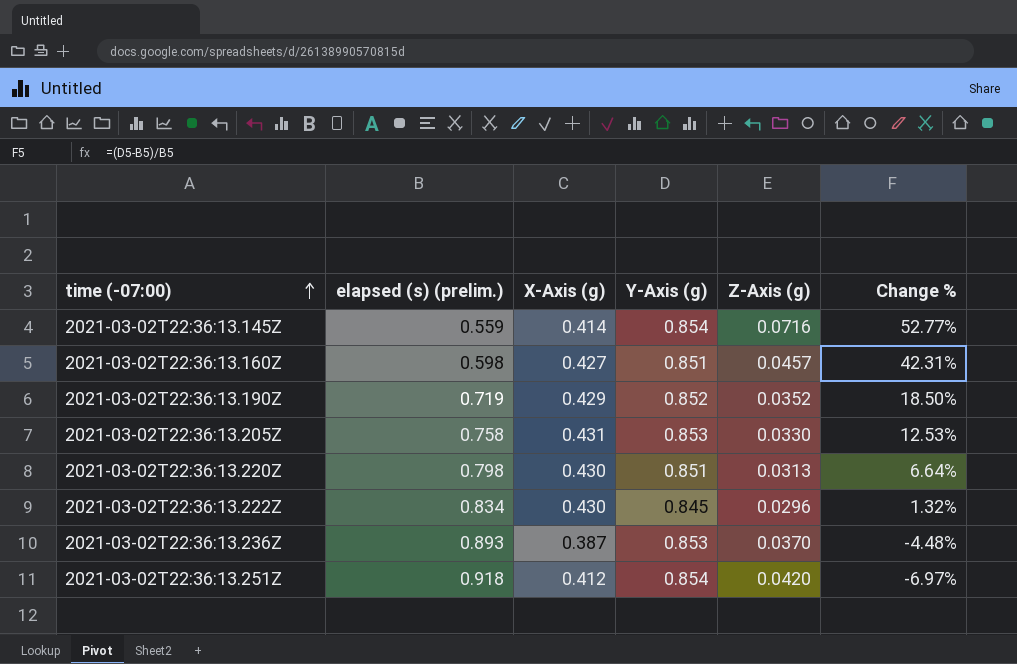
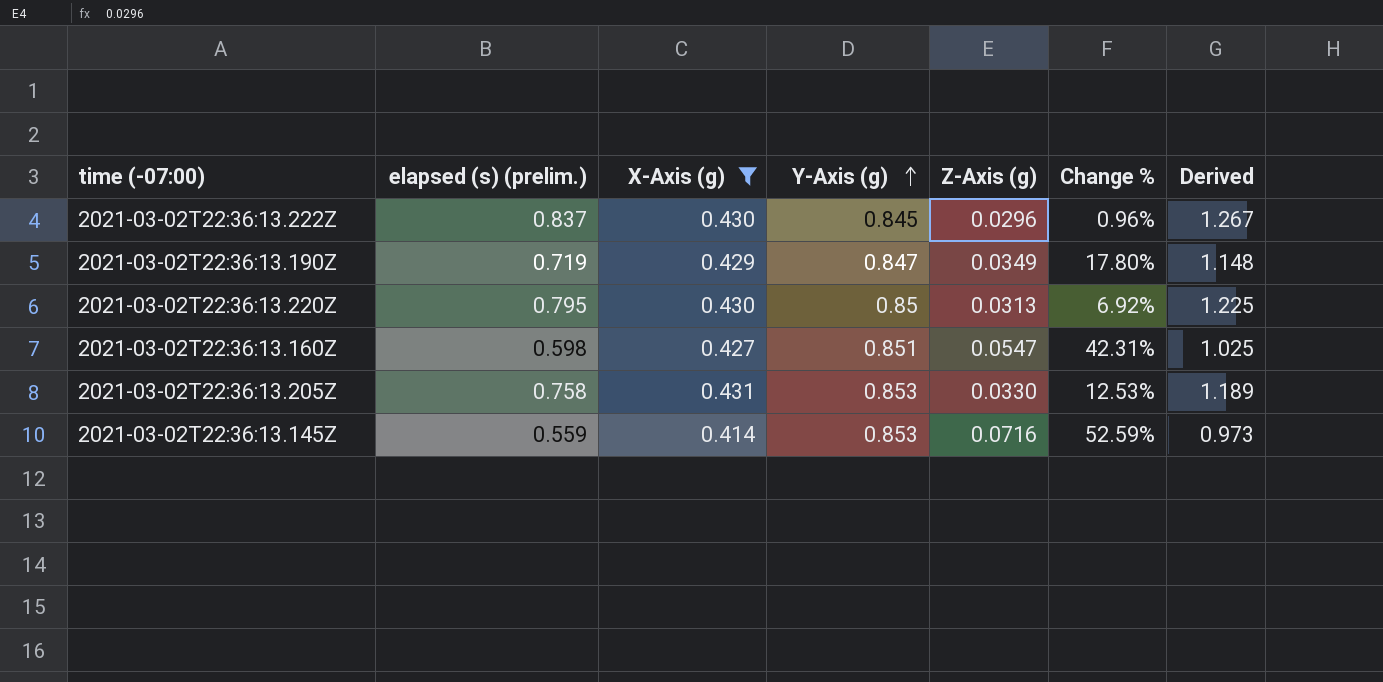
filter: none -> X-Axis (g) >= 0.414
row order: time (-07:00) ascending -> Y-Axis (g) ascending
column Derived | formula: none -> [elapsed (s) (prelim.)] + [X-Axis (g)]
2021-03-02T22:36:13.222Z | elapsed (s) (prelim.): 0.834 -> 0.837
2021-03-02T22:36:13.222Z | Change %: 1.32% -> 0.96%
2021-03-02T22:36:13.190Z | Y-Axis (g): 0.852 -> 0.847
2021-03-02T22:36:13.190Z | Z-Axis (g): 0.0352 -> 0.0349
2021-03-02T22:36:13.190Z | Change %: 18.50% -> 17.80%
2021-03-02T22:36:13.220Z | elapsed (s) (prelim.): 0.798 -> 0.795
2021-03-02T22:36:13.220Z | Y-Axis (g): 0.851 -> 0.85
2021-03-02T22:36:13.220Z | Change %: 6.64% -> 6.92%
2021-03-02T22:36:13.160Z | Z-Axis (g): 0.0457 -> 0.0547
2021-03-02T22:36:13.145Z | Y-Axis (g): 0.854 -> 0.853
2021-03-02T22:36:13.145Z | Change %: 52.77% -> 52.59%

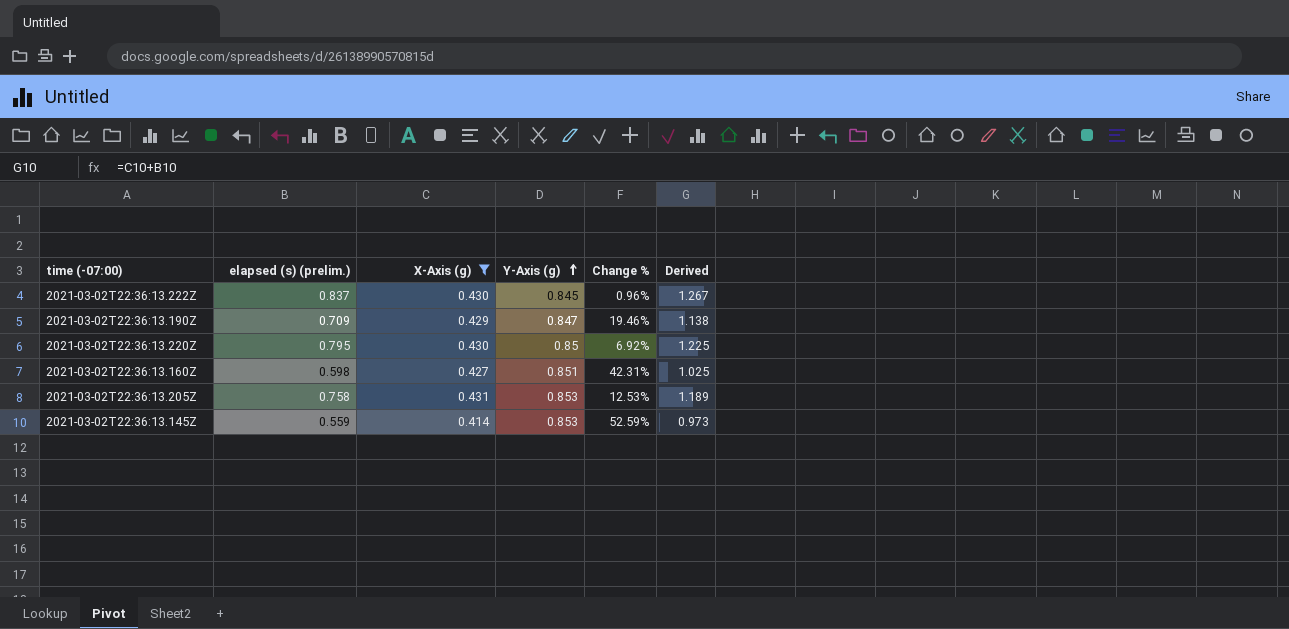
column Z-Axis (g) | position: 5 -> none
2021-03-02T22:36:13.190Z | elapsed (s) (prelim.): 0.719 -> 0.709
2021-03-02T22:36:13.190Z | Change %: 17.80% -> 19.46%
2021-03-02T22:36:13.190Z | Derived: 1.148 -> 1.138

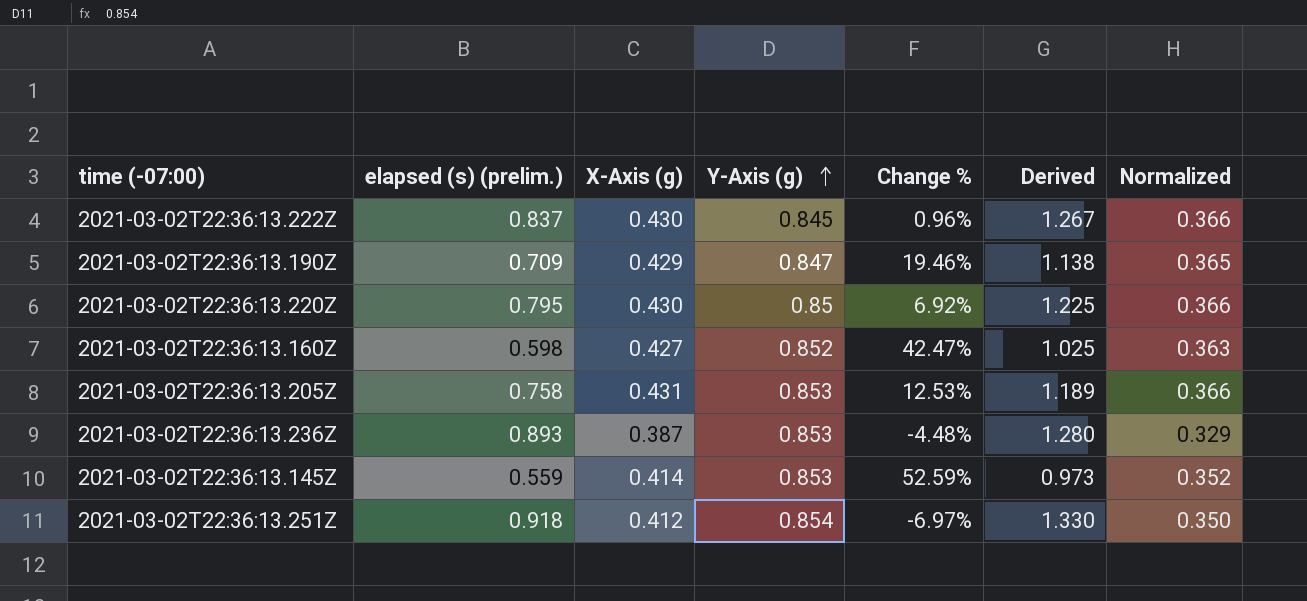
filter: X-Axis (g) >= 0.414 -> none
column Normalized | formula: none -> [X-Axis (g)] * 0.85
2021-03-02T22:36:13.160Z | Y-Axis (g): 0.851 -> 0.852
2021-03-02T22:36:13.160Z | Change %: 42.31% -> 42.47%

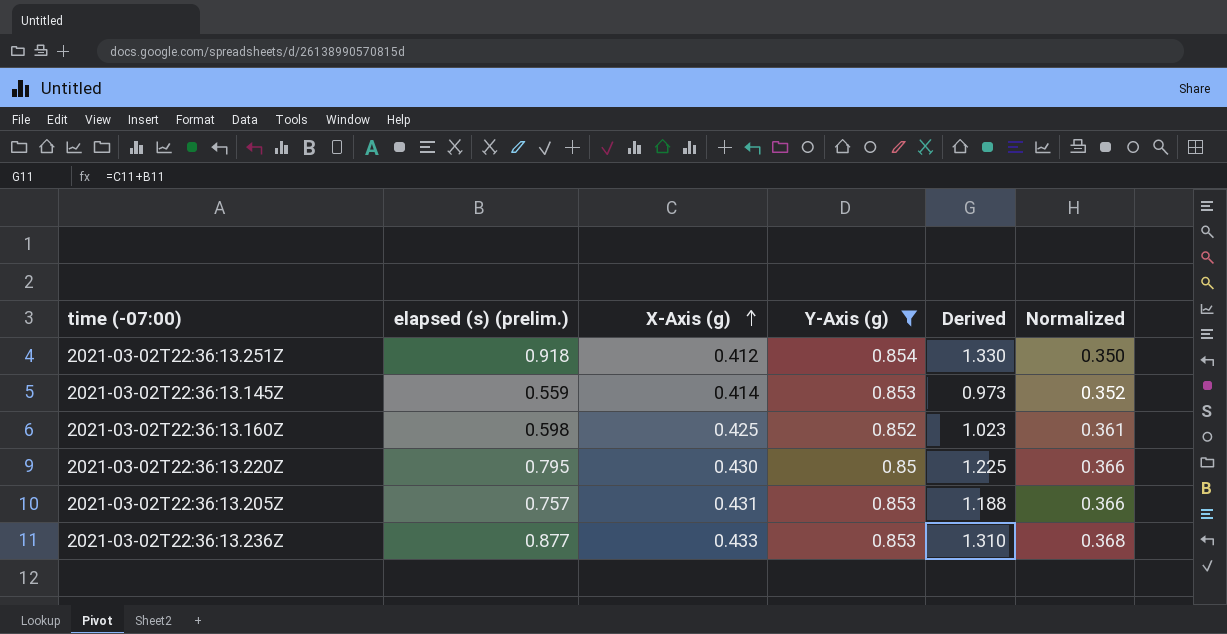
filter: none -> Y-Axis (g) >= 0.85
row order: Y-Axis (g) ascending -> X-Axis (g) ascending
column Change % | formula: ([Y-Axis (g)] - [elapsed (s) (prelim.)]) / [elapsed (s) (prelim.)] -> none
2021-03-02T22:36:13.160Z | X-Axis (g): 0.427 -> 0.425
2021-03-02T22:36:13.160Z | Derived: 1.025 -> 1.023
2021-03-02T22:36:13.160Z | Normalized: 0.363 -> 0.361
2021-03-02T22:36:13.205Z | elapsed (s) (prelim.): 0.758 -> 0.757
2021-03-02T22:36:13.205Z | Derived: 1.189 -> 1.188
2021-03-02T22:36:13.236Z | elapsed (s) (prelim.): 0.893 -> 0.877
2021-03-02T22:36:13.236Z | X-Axis (g): 0.387 -> 0.433
2021-03-02T22:36:13.236Z | Derived: 1.280 -> 1.310
2021-03-02T22:36:13.236Z | Normalized: 0.329 -> 0.368

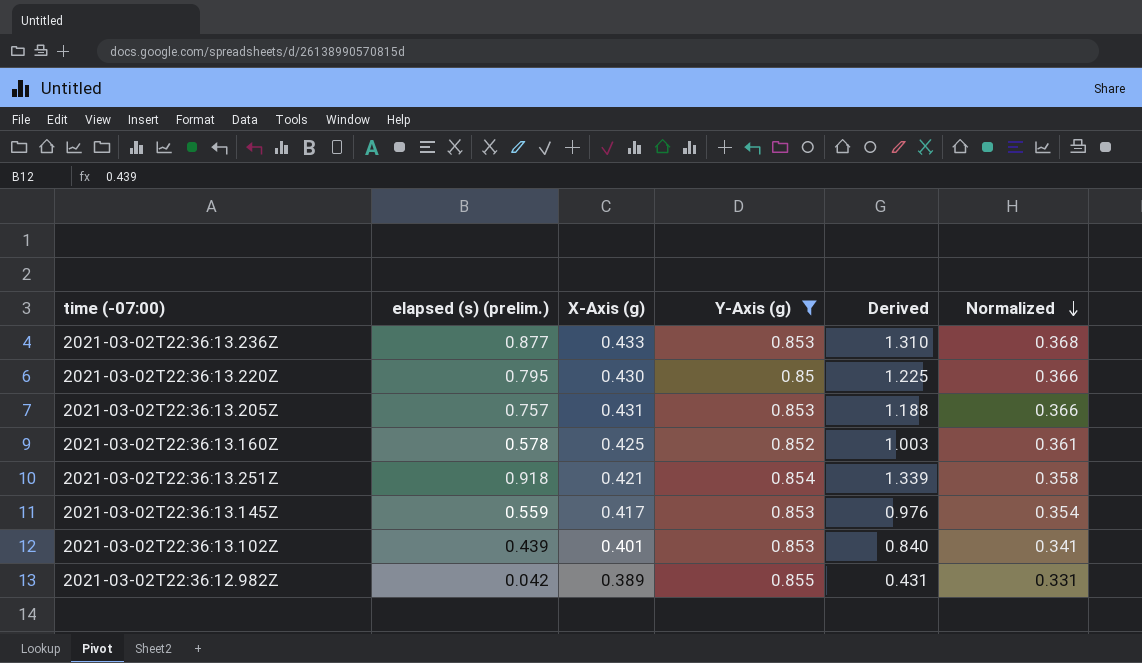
row order: X-Axis (g) ascending -> Normalized descending
2021-03-02T22:36:13.160Z | elapsed (s) (prelim.): 0.598 -> 0.578
2021-03-02T22:36:13.160Z | Derived: 1.023 -> 1.003
2021-03-02T22:36:13.251Z | X-Axis (g): 0.412 -> 0.421
2021-03-02T22:36:13.251Z | Derived: 1.330 -> 1.339
2021-03-02T22:36:13.251Z | Normalized: 0.350 -> 0.358
2021-03-02T22:36:13.145Z | X-Axis (g): 0.414 -> 0.417
2021-03-02T22:36:13.145Z | Derived: 0.973 -> 0.976
2021-03-02T22:36:13.145Z | Normalized: 0.352 -> 0.354
row 2021-03-02T22:36:13.102Z: none -> 0.439 | 0.401 | 0.853 | 0.840 | 0.341
row 2021-03-02T22:36:12.982Z: none -> 0.042 | 0.389 | 0.855 | 0.431 | 0.331

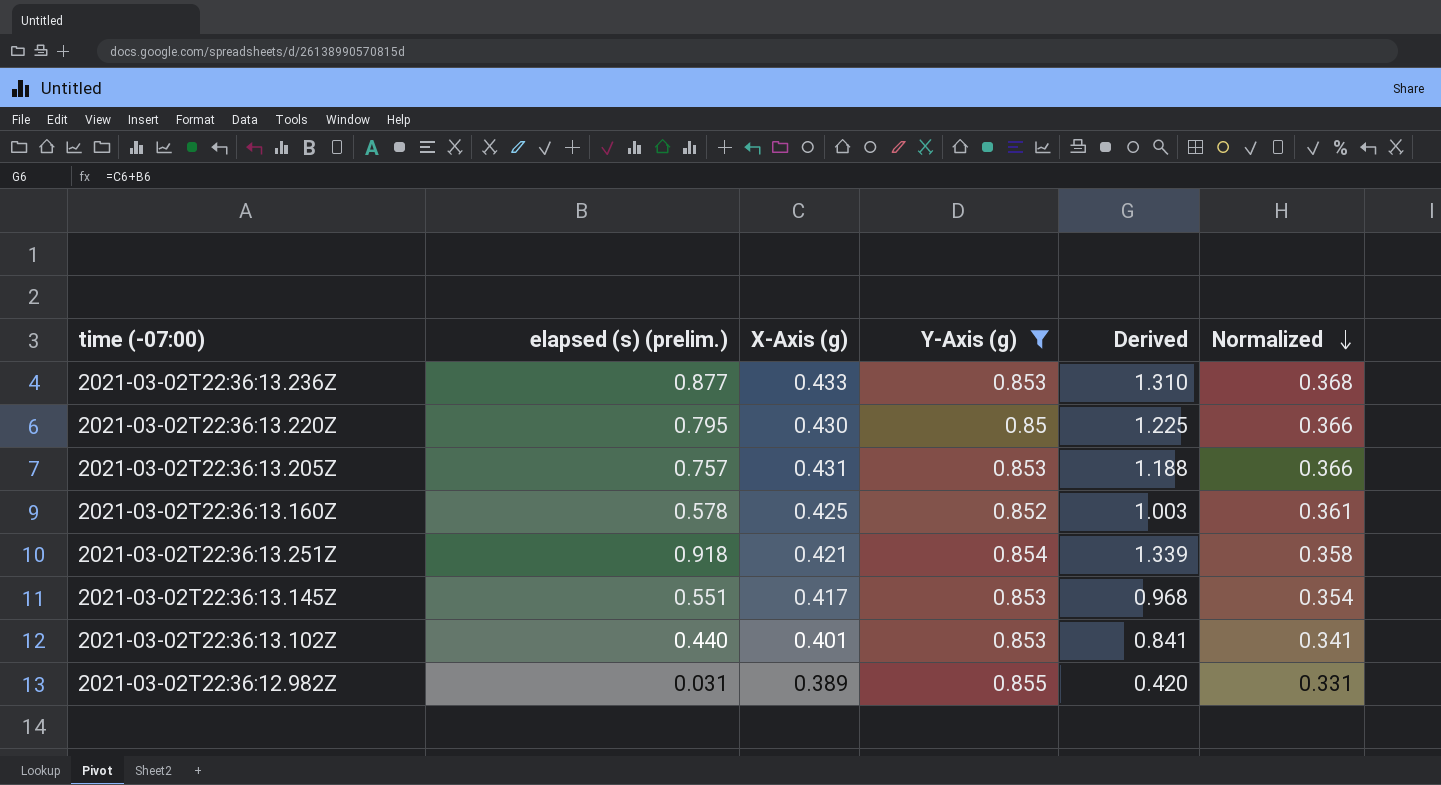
2021-03-02T22:36:13.145Z | elapsed (s) (prelim.): 0.559 -> 0.551
2021-03-02T22:36:13.145Z | Derived: 0.976 -> 0.968
2021-03-02T22:36:13.102Z | elapsed (s) (prelim.): 0.439 -> 0.440
2021-03-02T22:36:13.102Z | Derived: 0.840 -> 0.841
2021-03-02T22:36:12.982Z | elapsed (s) (prelim.): 0.042 -> 0.031
2021-03-02T22:36:12.982Z | Derived: 0.431 -> 0.420

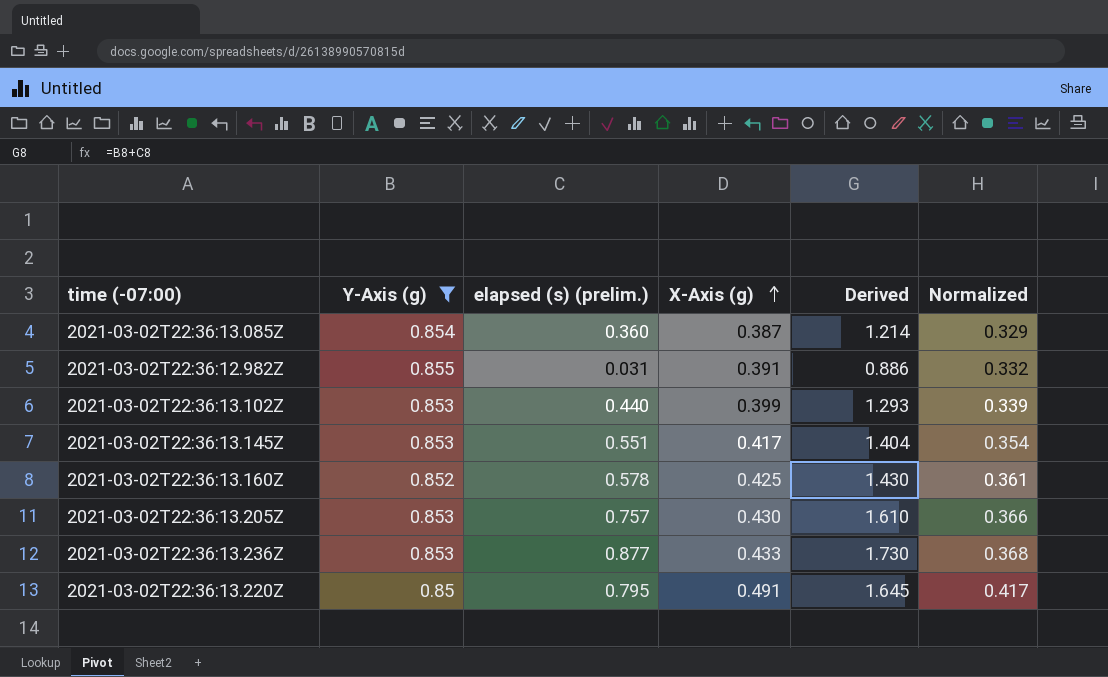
row order: Normalized descending -> X-Axis (g) ascending
column Y-Axis (g) | position: 4 -> 2
column Derived | formula: [elapsed (s) (prelim.)] + [X-Axis (g)] -> [Y-Axis (g)] + [elapsed (s) (prelim.)]
row 2021-03-02T22:36:13.251Z: 0.918 | 0.421 | 0.854 | 1.339 | 0.358 -> none
row 2021-03-02T22:36:13.085Z: none -> 0.854 | 0.360 | 0.387 | 1.214 | 0.329
2021-03-02T22:36:12.982Z | X-Axis (g): 0.389 -> 0.391
2021-03-02T22:36:12.982Z | Normalized: 0.331 -> 0.332
2021-03-02T22:36:13.102Z | X-Axis (g): 0.401 -> 0.399
2021-03-02T22:36:13.102Z | Normalized: 0.341 -> 0.339
2021-03-02T22:36:13.205Z | X-Axis (g): 0.431 -> 0.430
2021-03-02T22:36:13.220Z | X-Axis (g): 0.430 -> 0.491
2021-03-02T22:36:13.220Z | Normalized: 0.366 -> 0.417

